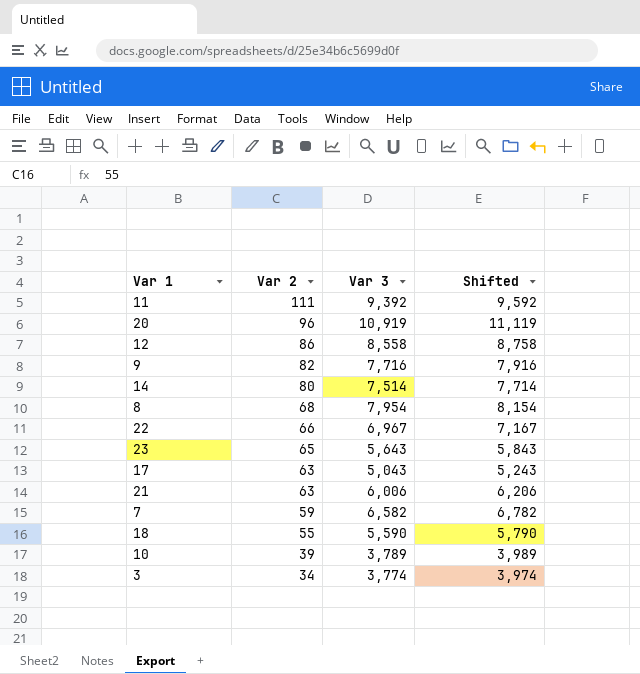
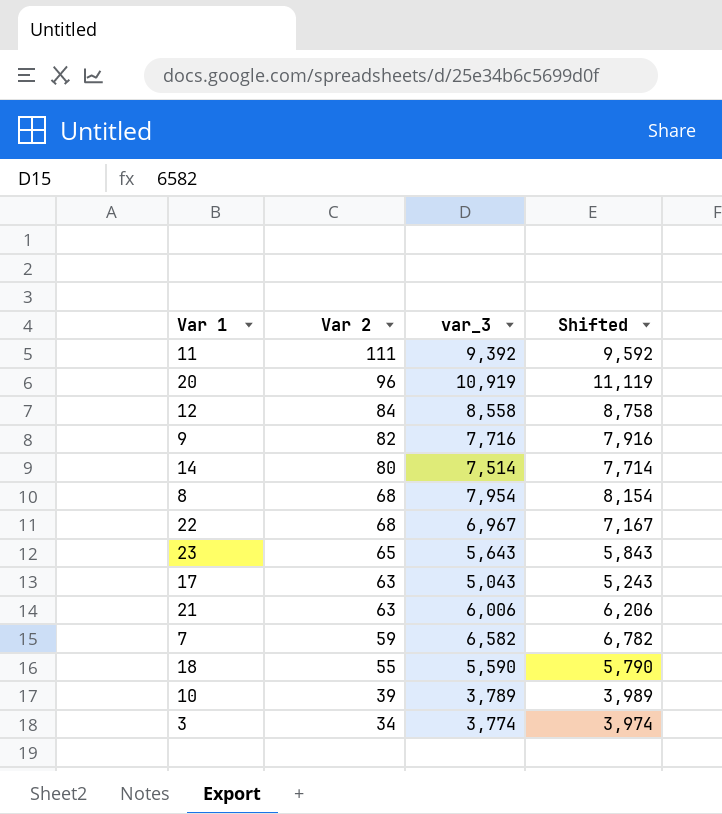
column name: Var 3 -> var_3
12 | Var 2: 86 -> 84
22 | Var 2: 66 -> 68

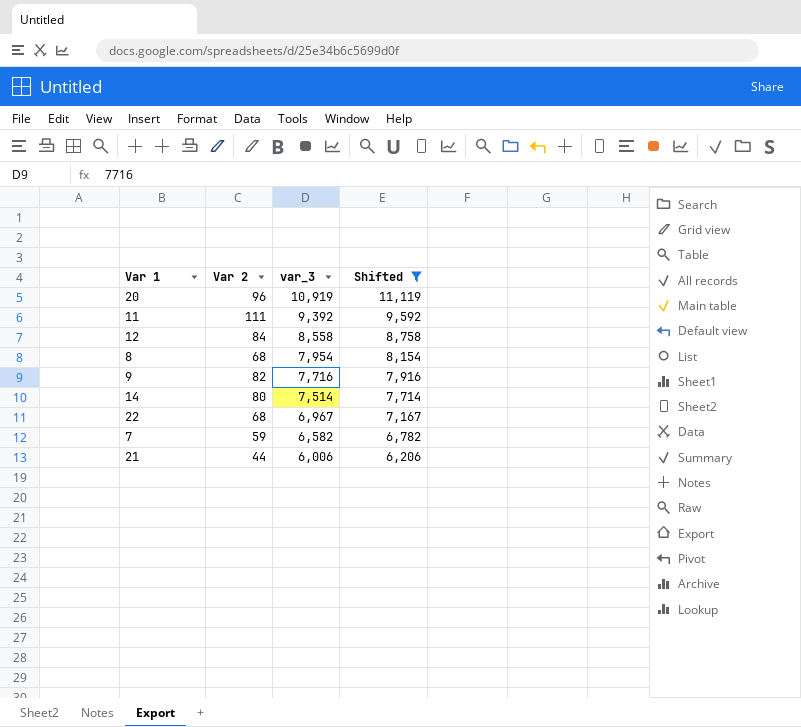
filter: none -> Shifted >= 6,206
row order: Var 2 descending -> var_3 descending
21 | Var 2: 63 -> 44

